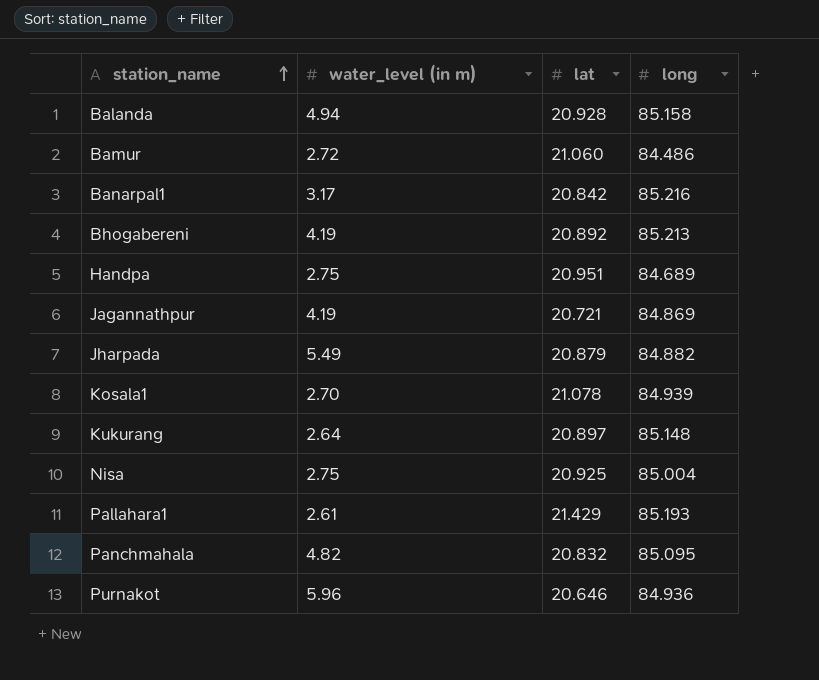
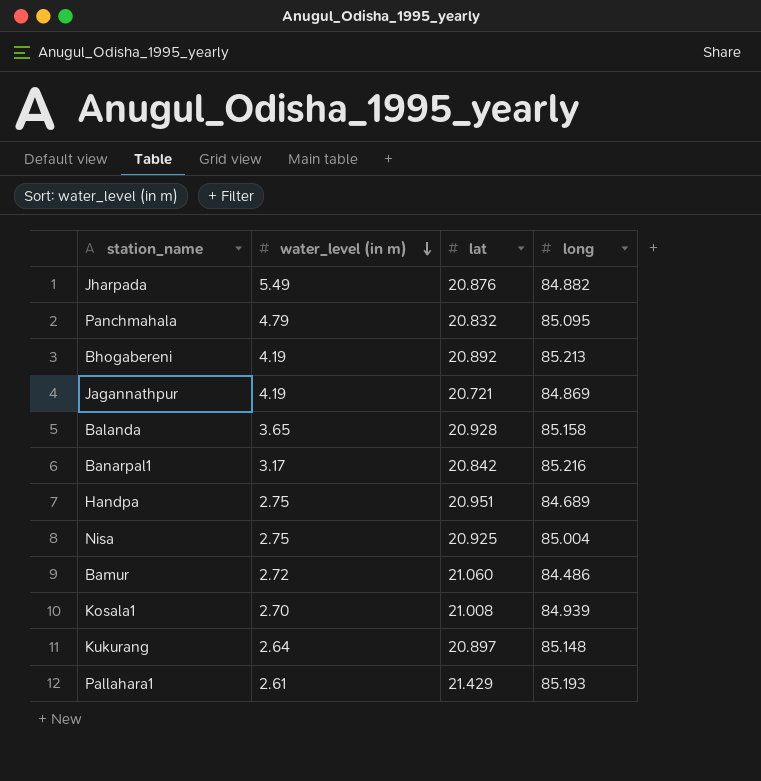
row order: station_name ascending -> water_level (in m) descending
row Purnakot: 5.96 | 20.646 | 84.936 -> none
Jharpada | lat: 20.879 -> 20.876
Panchmahala | water_level (in m): 4.82 -> 4.79
Balanda | water_level (in m): 4.94 -> 3.65
Kosala1 | lat: 21.078 -> 21.008

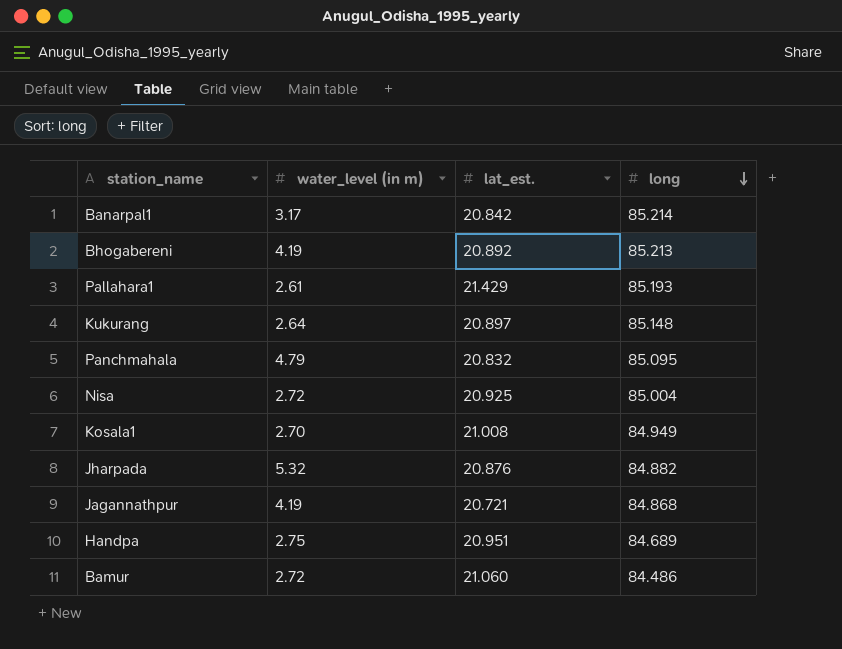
row order: water_level (in m) descending -> long descending
column name: lat -> lat_est.
row Balanda: 3.65 | 20.928 | 85.158 -> none
Banarpal1 | long: 85.216 -> 85.214
Nisa | water_level (in m): 2.75 -> 2.72
Kosala1 | long: 84.939 -> 84.949
Jharpada | water_level (in m): 5.49 -> 5.32
Jagannathpur | long: 84.869 -> 84.868

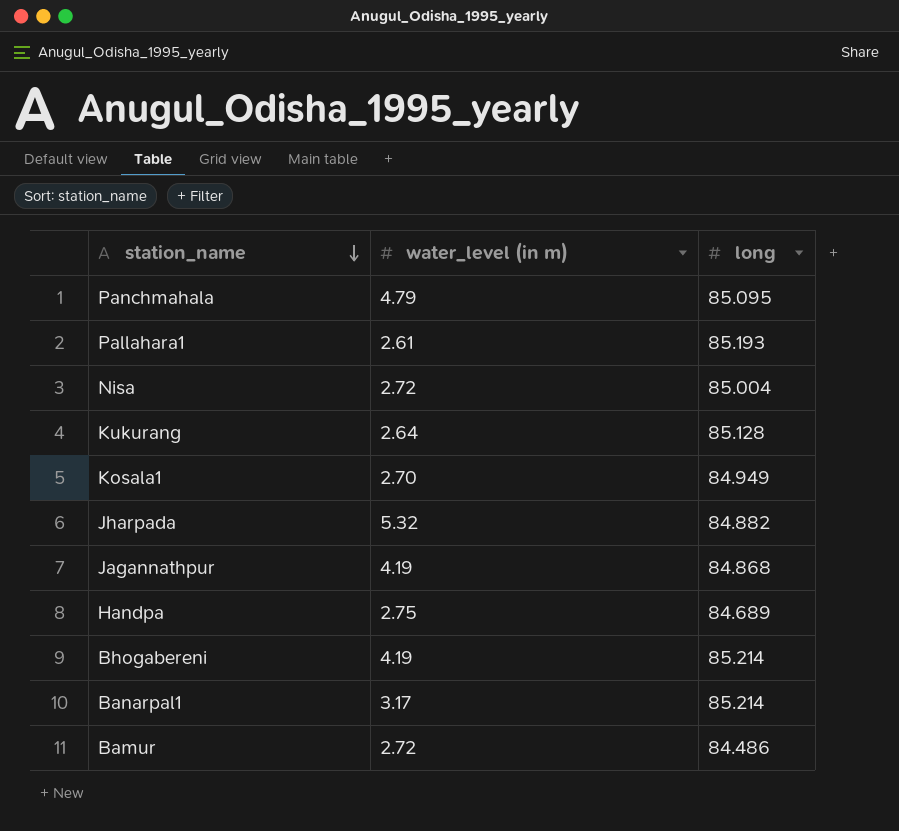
row order: long descending -> station_name descending
column lat_est. | position: 3 -> none
Kukurang | long: 85.148 -> 85.128
Bhogabereni | long: 85.213 -> 85.214

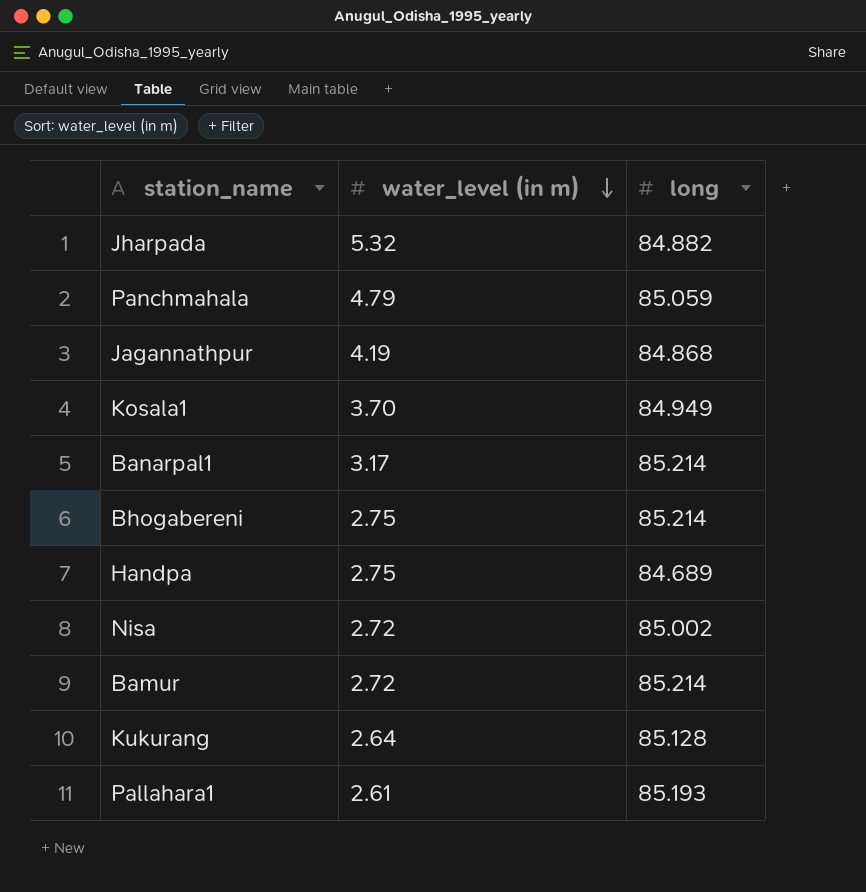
row order: station_name descending -> water_level (in m) descending
Panchmahala | long: 85.095 -> 85.059
Kosala1 | water_level (in m): 2.70 -> 3.70
Bhogabereni | water_level (in m): 4.19 -> 2.75
Nisa | long: 85.004 -> 85.002
Bamur | long: 84.486 -> 85.214

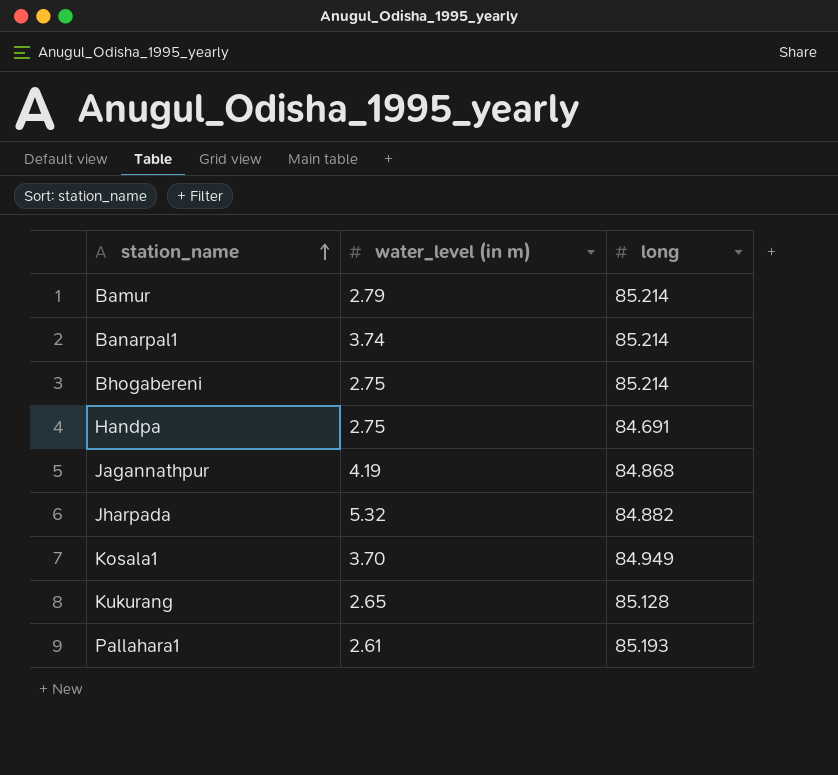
row order: water_level (in m) descending -> station_name ascending
row Panchmahala: 4.79 | 85.059 -> none
row Nisa: 2.72 | 85.002 -> none
Bamur | water_level (in m): 2.72 -> 2.79
Banarpal1 | water_level (in m): 3.17 -> 3.74
Handpa | long: 84.689 -> 84.691
Kukurang | water_level (in m): 2.64 -> 2.65

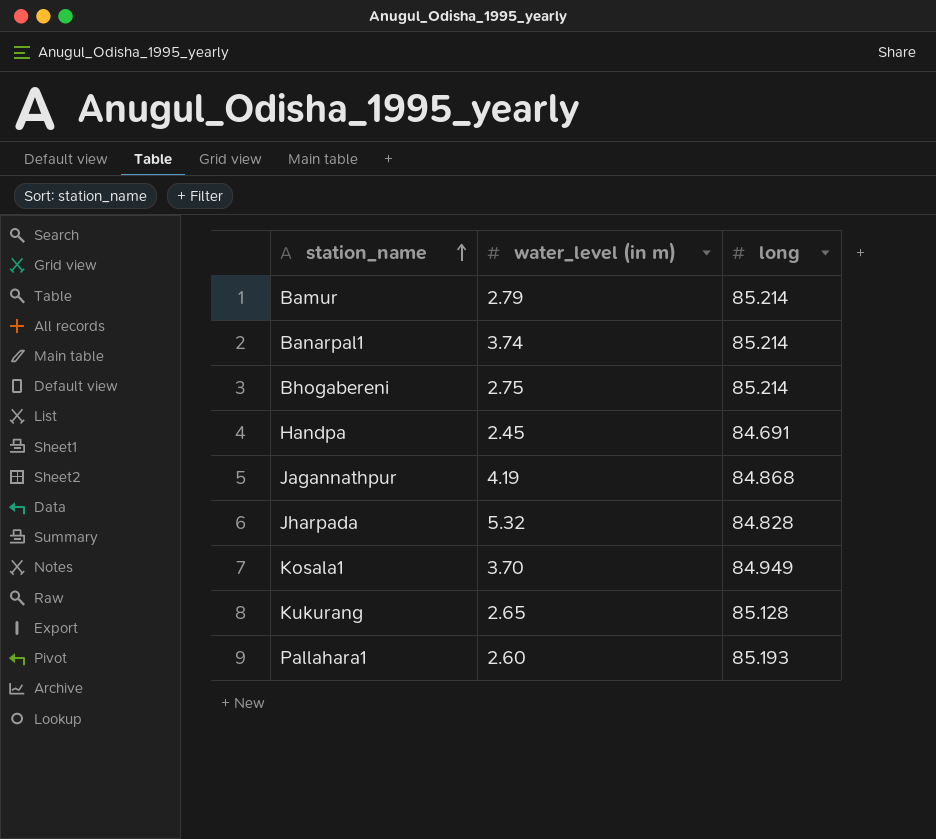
Handpa | water_level (in m): 2.75 -> 2.45
Jharpada | long: 84.882 -> 84.828
Pallahara1 | water_level (in m): 2.61 -> 2.60

